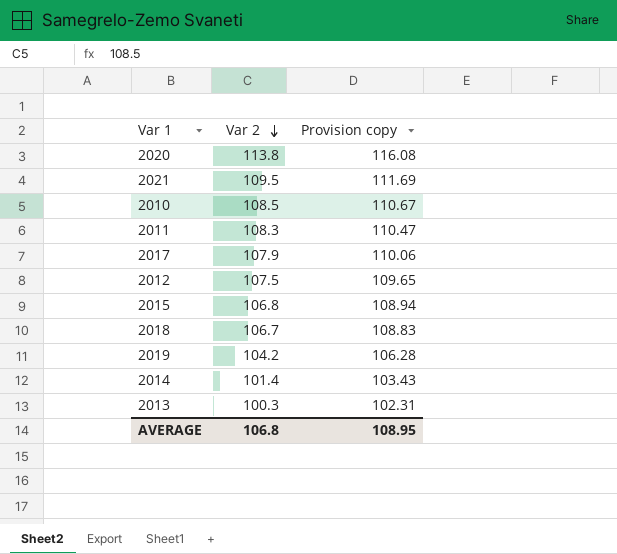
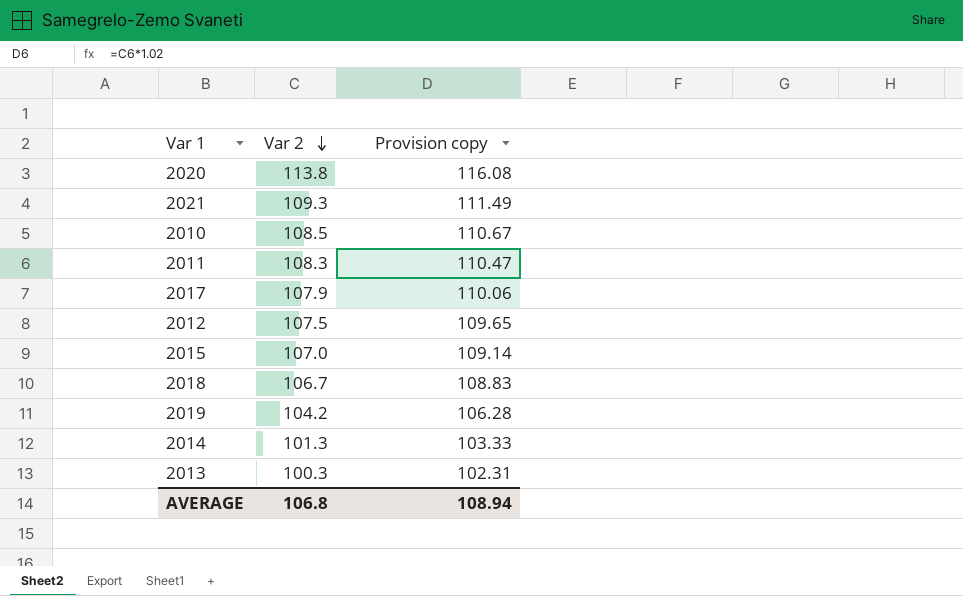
2021 | Var 2: 109.5 -> 109.3
2021 | Provision copy: 111.69 -> 111.49
2015 | Var 2: 106.8 -> 107.0
2015 | Provision copy: 108.94 -> 109.14
2014 | Var 2: 101.4 -> 101.3
2014 | Provision copy: 103.43 -> 103.33
AVERAGE | Provision copy: 108.95 -> 108.94

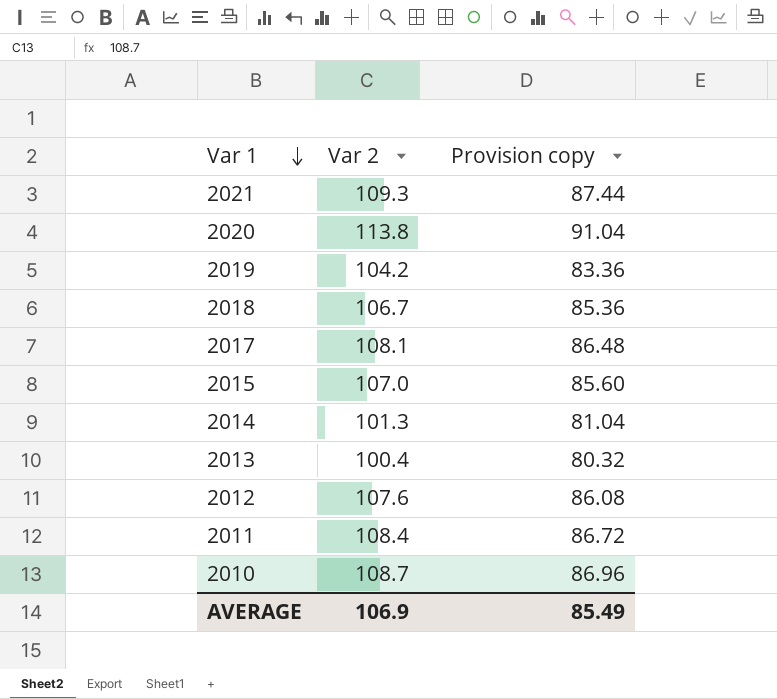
row order: Var 2 descending -> Var 1 descending
column Provision copy | formula: [Var 2] * 1.02 -> [Var 2] * 0.8
2017 | Var 2: 107.9 -> 108.1
2013 | Var 2: 100.3 -> 100.4
2012 | Var 2: 107.5 -> 107.6
2011 | Var 2: 108.3 -> 108.4
2010 | Var 2: 108.5 -> 108.7
AVERAGE | Var 2: 106.8 -> 106.9
AVERAGE | Provision copy: 108.94 -> 85.49

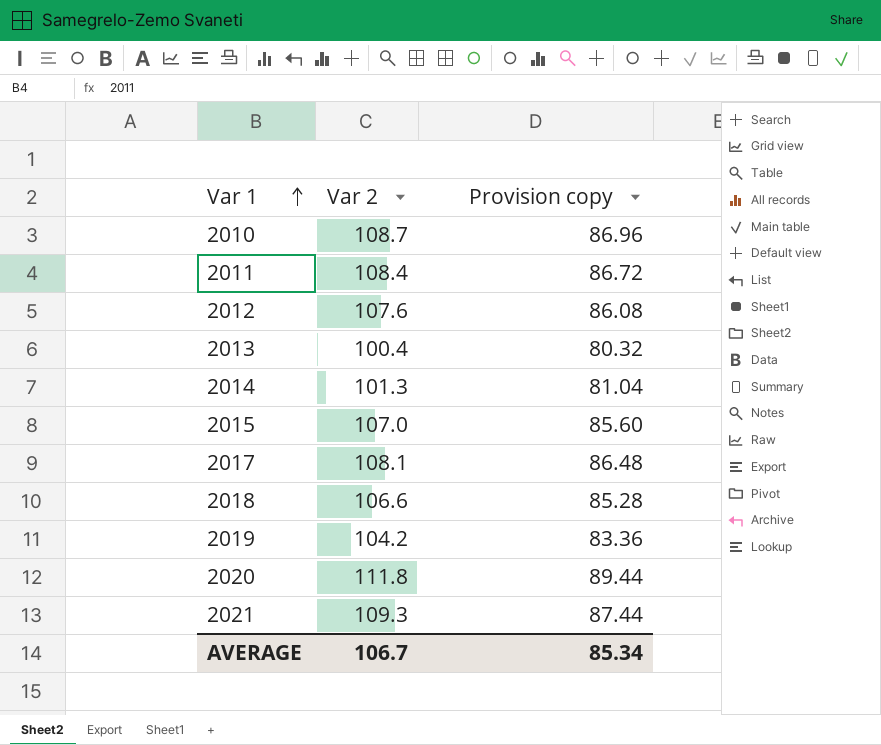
row order: Var 1 descending -> Var 1 ascending
2018 | Var 2: 106.7 -> 106.6
2018 | Provision copy: 85.36 -> 85.28
2020 | Var 2: 113.8 -> 111.8
2020 | Provision copy: 91.04 -> 89.44
AVERAGE | Var 2: 106.9 -> 106.7
AVERAGE | Provision copy: 85.49 -> 85.34

